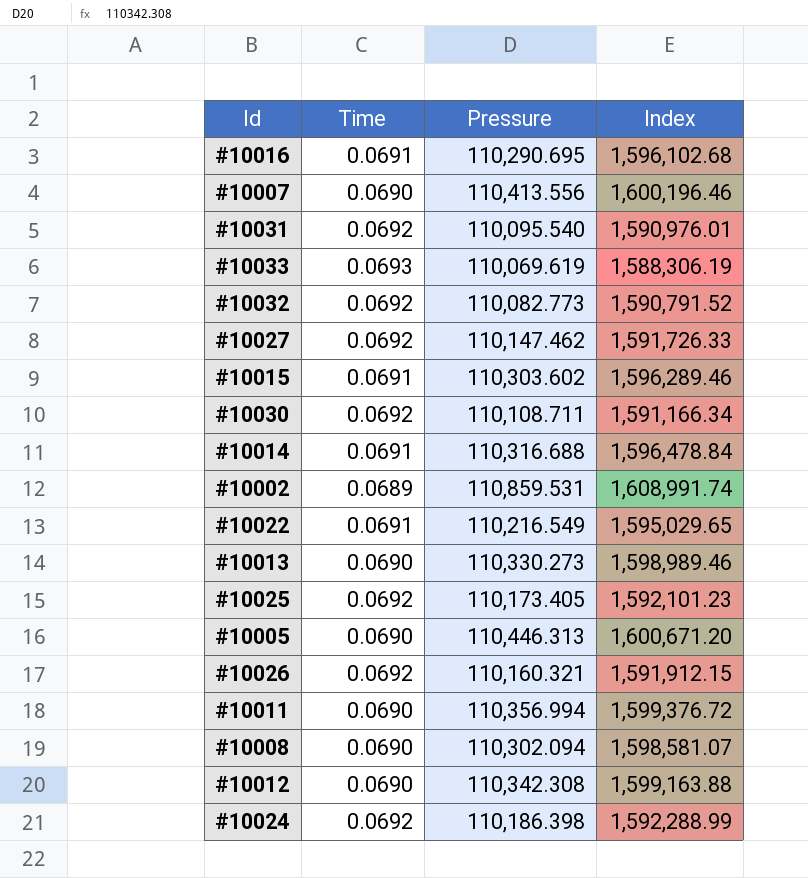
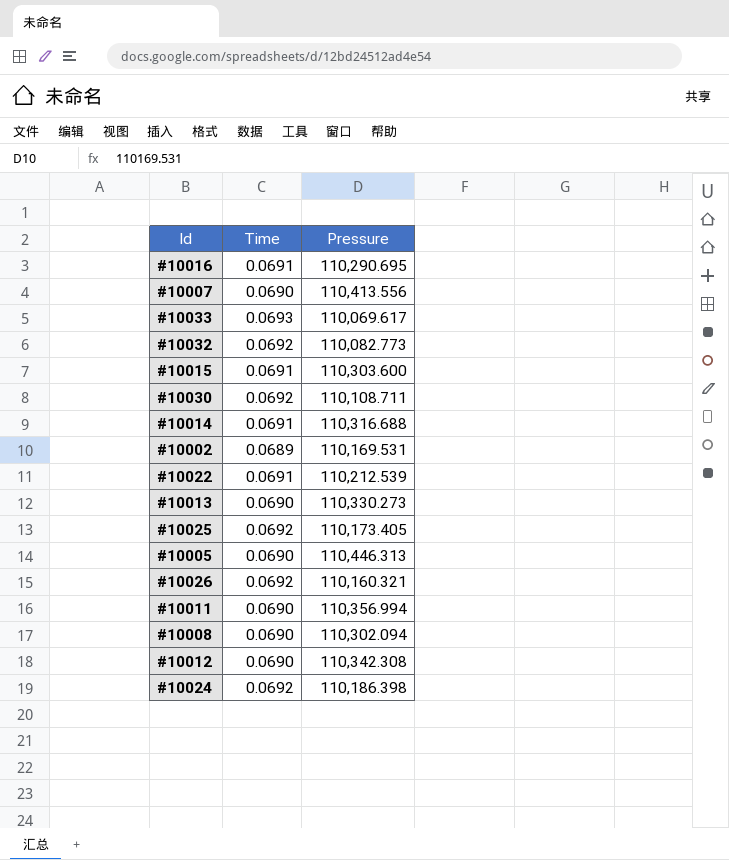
column Index | formula: [Pressure] / [Time] -> none
row #10031: 0.0692 | 110,095.540 | 1,590,976.01 -> none
row #10027: 0.0692 | 110,147.462 | 1,591,726.33 -> none
#10033 | Pressure: 110,069.619 -> 110,069.617
#10015 | Pressure: 110,303.602 -> 110,303.600
#10002 | Pressure: 110,859.531 -> 110,169.531
#10022 | Pressure: 110,216.549 -> 110,212.539

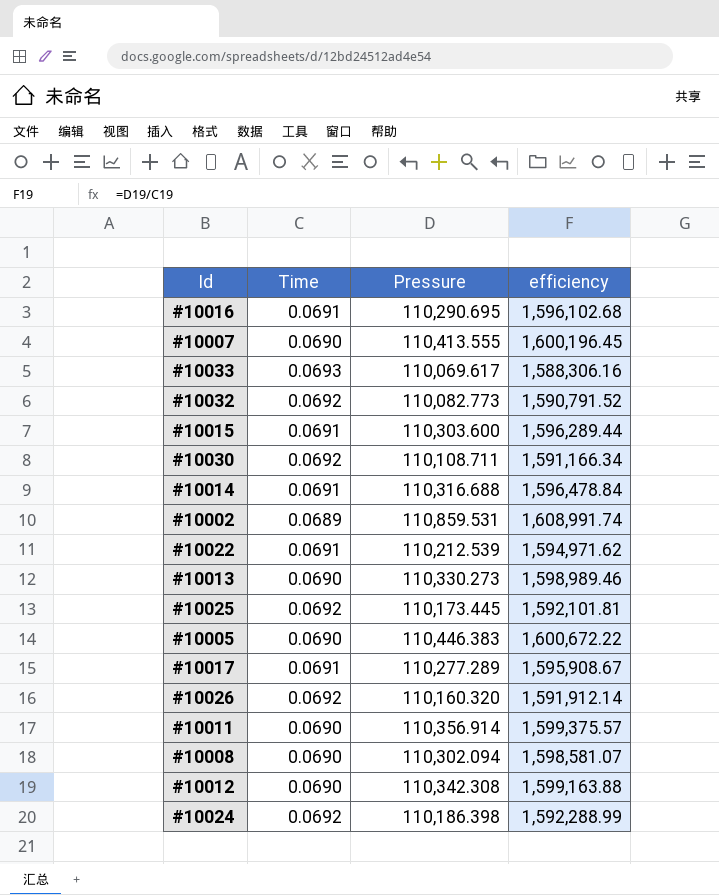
column efficiency | formula: none -> [Pressure] / [Time]
#10007 | Pressure: 110,413.556 -> 110,413.555
#10002 | Pressure: 110,169.531 -> 110,859.531
#10025 | Pressure: 110,173.405 -> 110,173.445
#10005 | Pressure: 110,446.313 -> 110,446.383
row #10017: none -> 0.0691 | 110,277.289 | 1,595,908.67
#10026 | Pressure: 110,160.321 -> 110,160.320
#10011 | Pressure: 110,356.994 -> 110,356.914

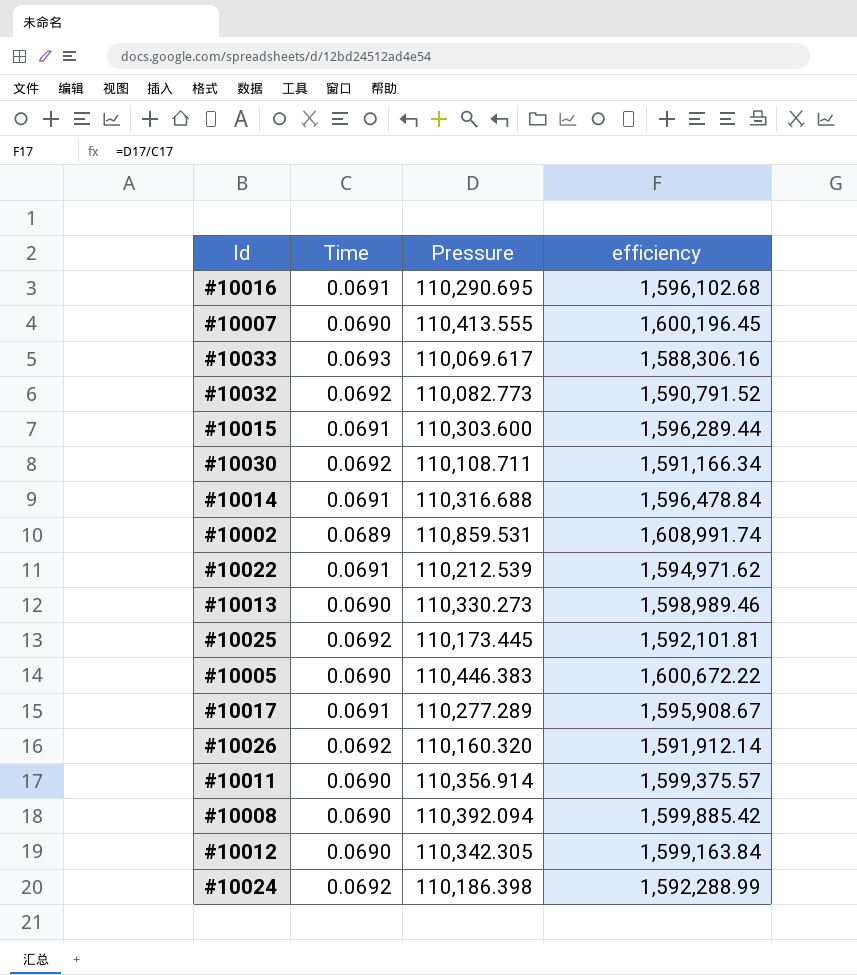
#10008 | Pressure: 110,302.094 -> 110,392.094
#10008 | efficiency: 1,598,581.07 -> 1,599,885.42
#10012 | Pressure: 110,342.308 -> 110,342.305
#10012 | efficiency: 1,599,163.88 -> 1,599,163.84

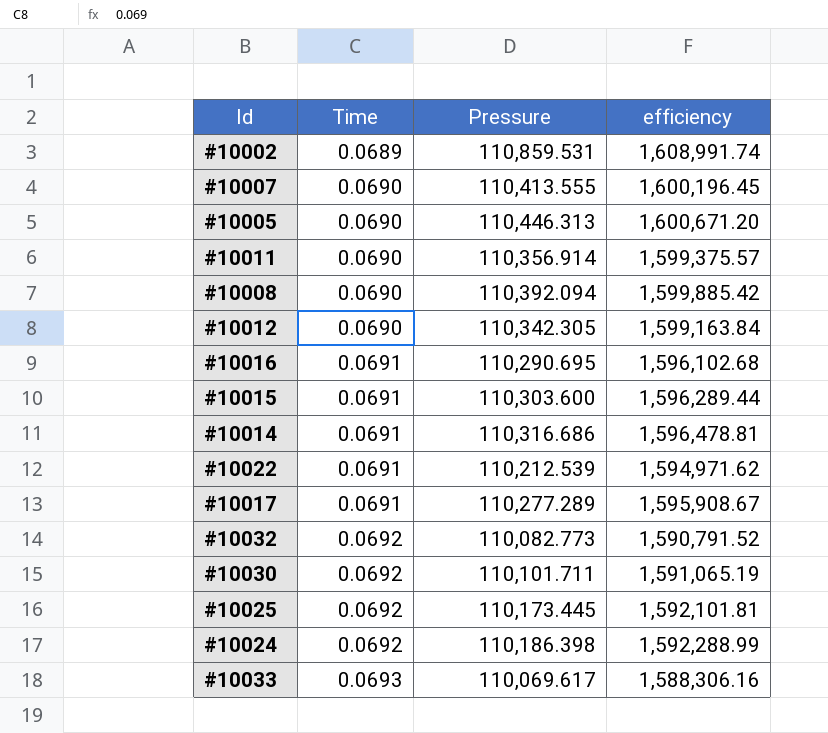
row order: none -> Time ascending
row #10013: 0.0690 | 110,330.273 | 1,598,989.46 -> none
row #10026: 0.0692 | 110,160.320 | 1,591,912.14 -> none
#10005 | Pressure: 110,446.383 -> 110,446.313
#10005 | efficiency: 1,600,672.22 -> 1,600,671.20
#10014 | Pressure: 110,316.688 -> 110,316.686
#10014 | efficiency: 1,596,478.84 -> 1,596,478.81
#10030 | Pressure: 110,108.711 -> 110,101.711
#10030 | efficiency: 1,591,166.34 -> 1,591,065.19

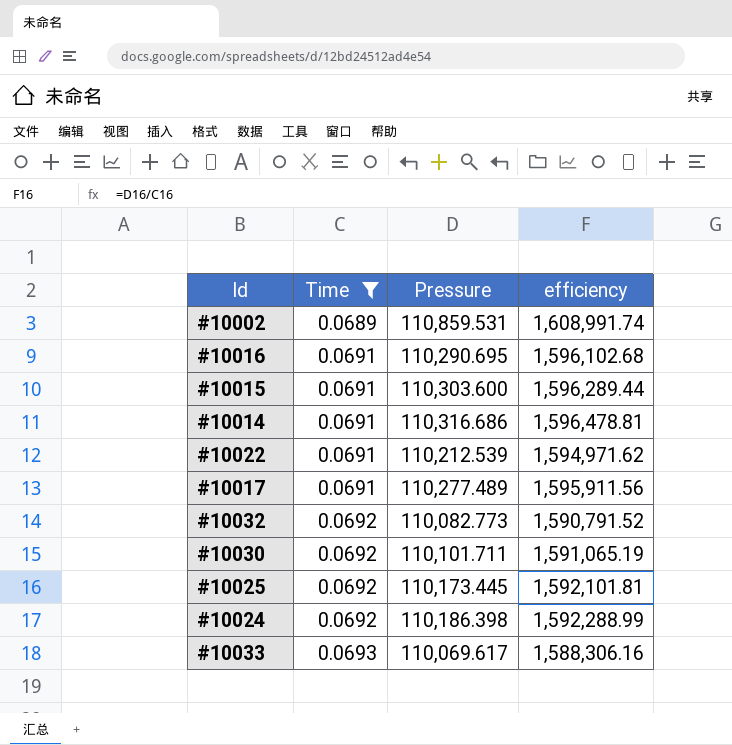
filter: none -> Time != 0.0690
#10017 | Pressure: 110,277.289 -> 110,277.489
#10017 | efficiency: 1,595,908.67 -> 1,595,911.56

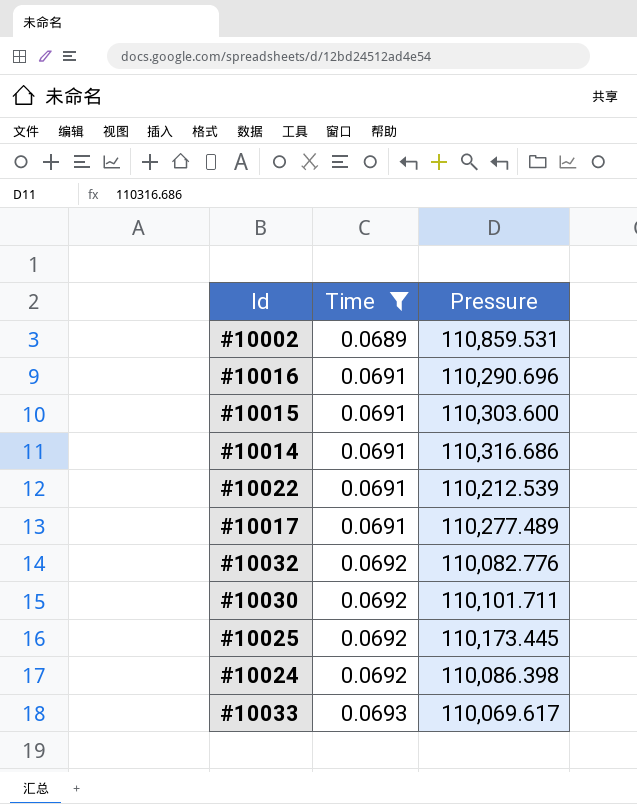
column efficiency | formula: [Pressure] / [Time] -> none
#10016 | Pressure: 110,290.695 -> 110,290.696
#10032 | Pressure: 110,082.773 -> 110,082.776
#10024 | Pressure: 110,186.398 -> 110,086.398

